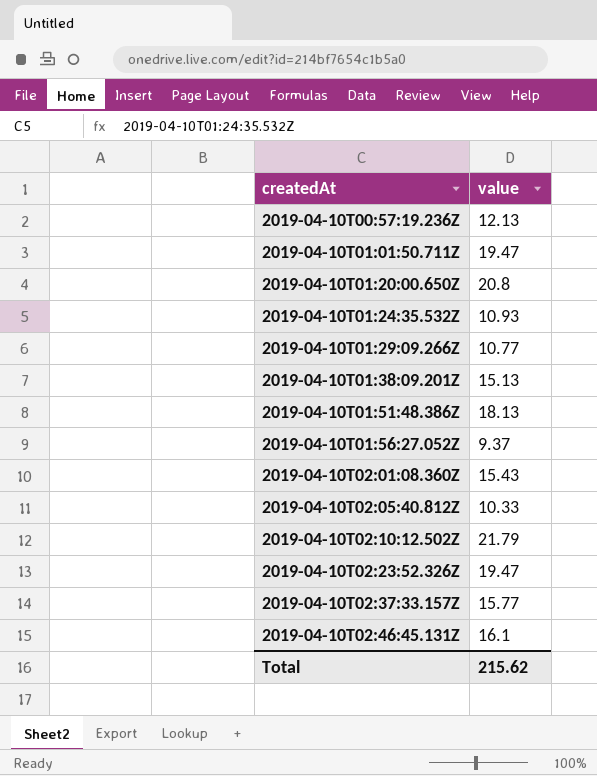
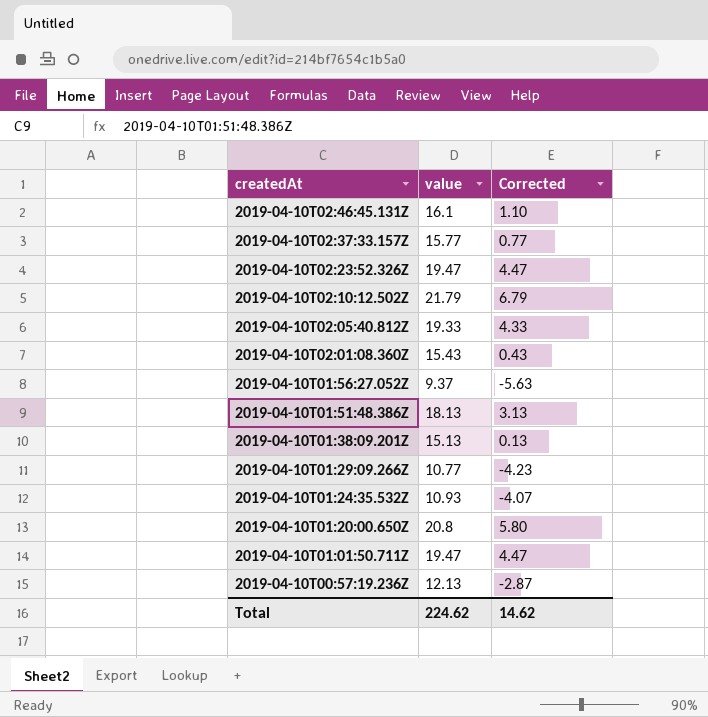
row order: createdAt ascending -> createdAt descending
column Corrected | formula: none -> [value] - 15
2019-04-10T02:05:40.812Z | value: 10.33 -> 19.33
Total | value: 215.62 -> 224.62

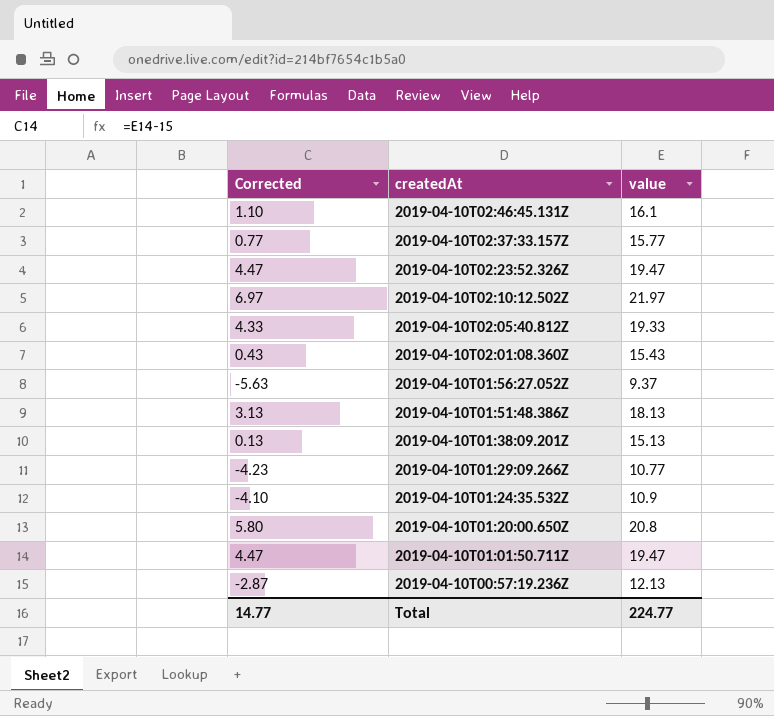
column Corrected | position: 3 -> 1
2019-04-10T02:10:12.502Z | Corrected: 6.79 -> 6.97
2019-04-10T02:10:12.502Z | value: 21.79 -> 21.97
2019-04-10T01:24:35.532Z | Corrected: -4.07 -> -4.10
2019-04-10T01:24:35.532Z | value: 10.93 -> 10.9
Total | Corrected: 14.62 -> 14.77
Total | value: 224.62 -> 224.77

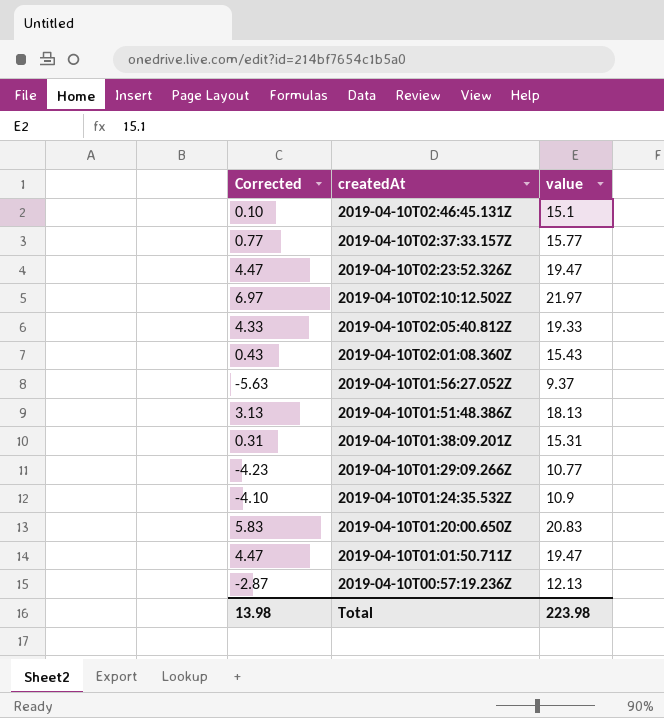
2019-04-10T02:46:45.131Z | Corrected: 1.10 -> 0.10
2019-04-10T02:46:45.131Z | value: 16.1 -> 15.1
2019-04-10T01:38:09.201Z | Corrected: 0.13 -> 0.31
2019-04-10T01:38:09.201Z | value: 15.13 -> 15.31
2019-04-10T01:20:00.650Z | Corrected: 5.80 -> 5.83
2019-04-10T01:20:00.650Z | value: 20.8 -> 20.83
Total | Corrected: 14.77 -> 13.98
Total | value: 224.77 -> 223.98

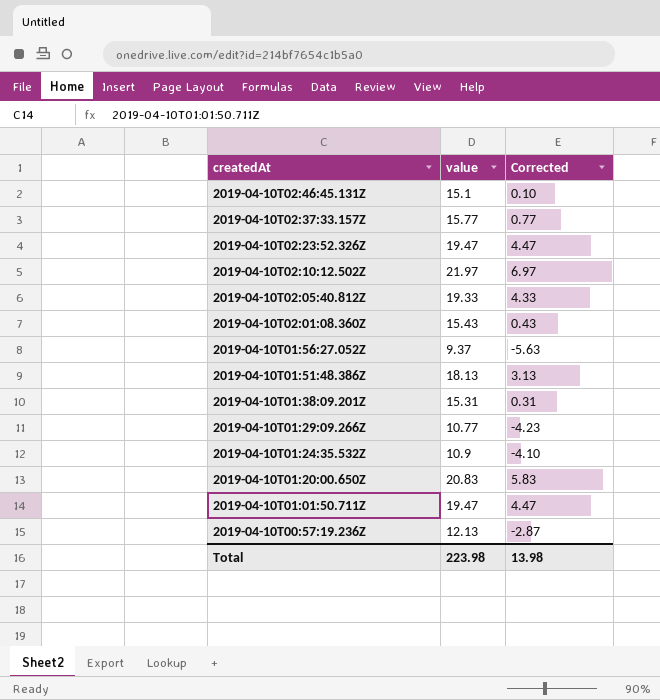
column Corrected | position: 1 -> 3

